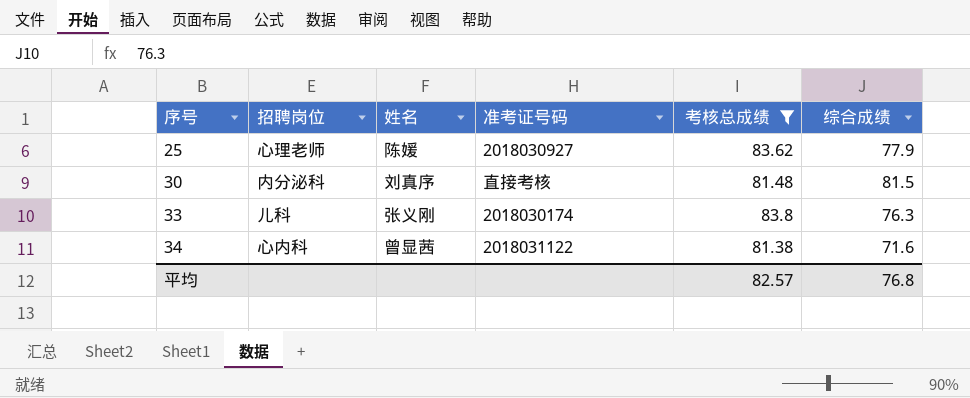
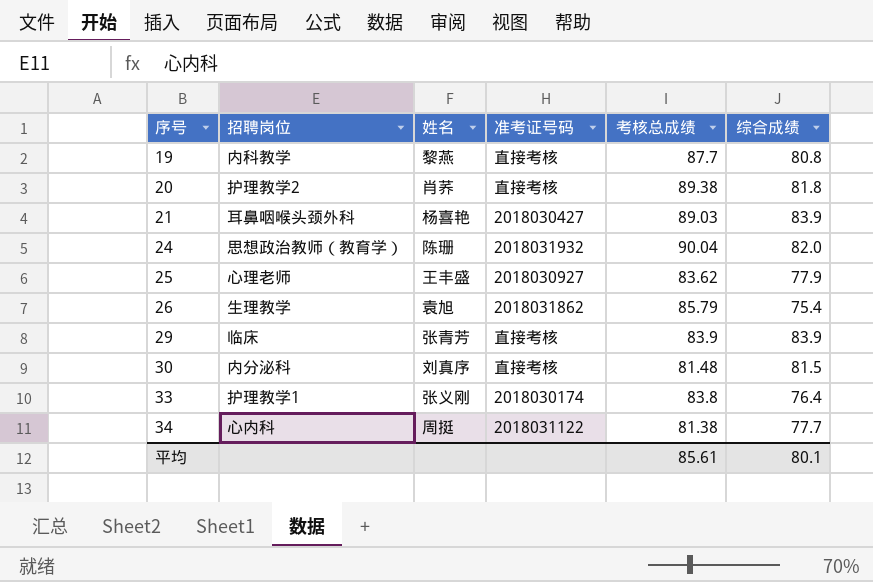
filter: 考核总成绩 <= 83.8 -> none
25 | 姓名: 陈媛 -> 王丰盛
33 | 招聘岗位: 儿科 -> 护理教学1
33 | 综合成绩: 76.3 -> 76.4
34 | 姓名: 曾显茜 -> 周挺
34 | 综合成绩: 71.6 -> 77.7
平均 | 考核总成绩: 82.57 -> 85.61
平均 | 综合成绩: 76.8 -> 80.1

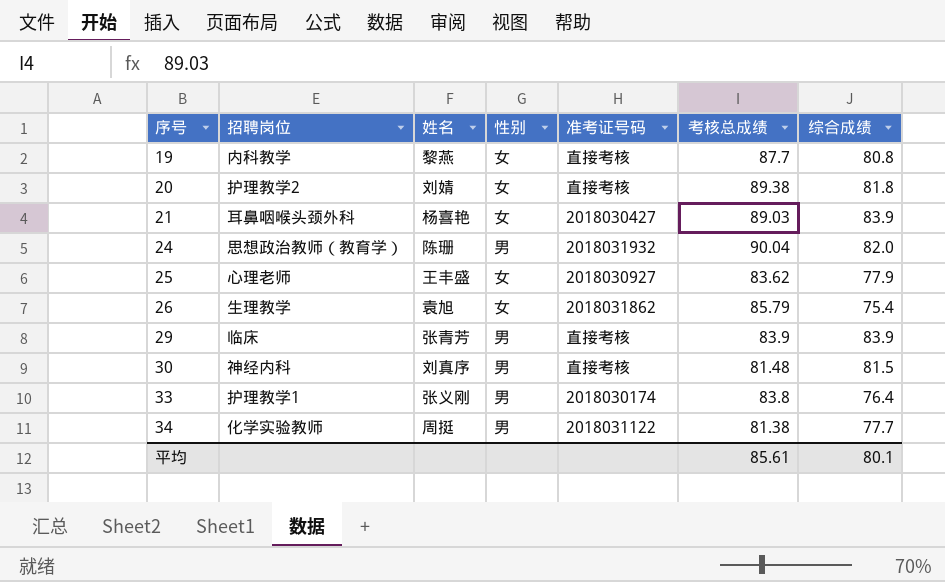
column 性别 | position: none -> 4
20 | 姓名: 肖荞 -> 刘婧
30 | 招聘岗位: 内分泌科 -> 神经内科
34 | 招聘岗位: 心内科 -> 化学实验教师

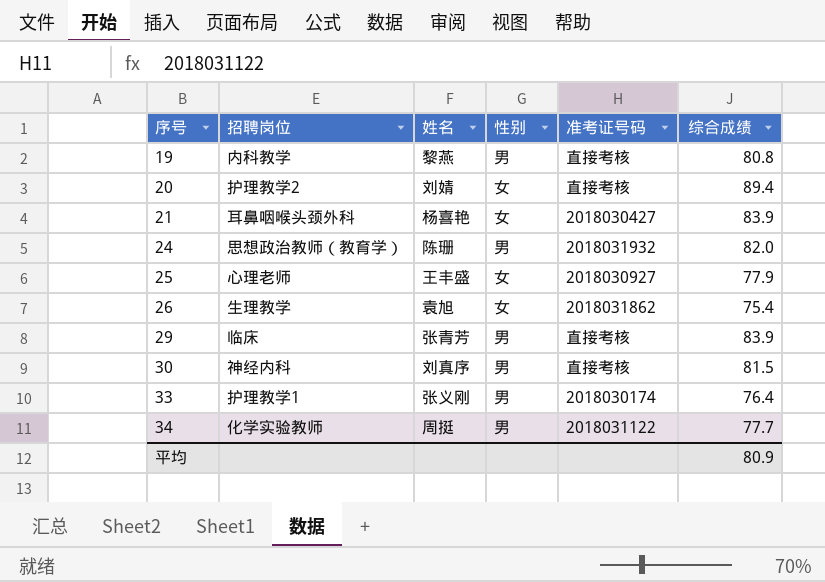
column 考核总成绩 | position: 6 -> none
19 | 性别: 女 -> 男
20 | 综合成绩: 81.8 -> 89.4
平均 | 综合成绩: 80.1 -> 80.9

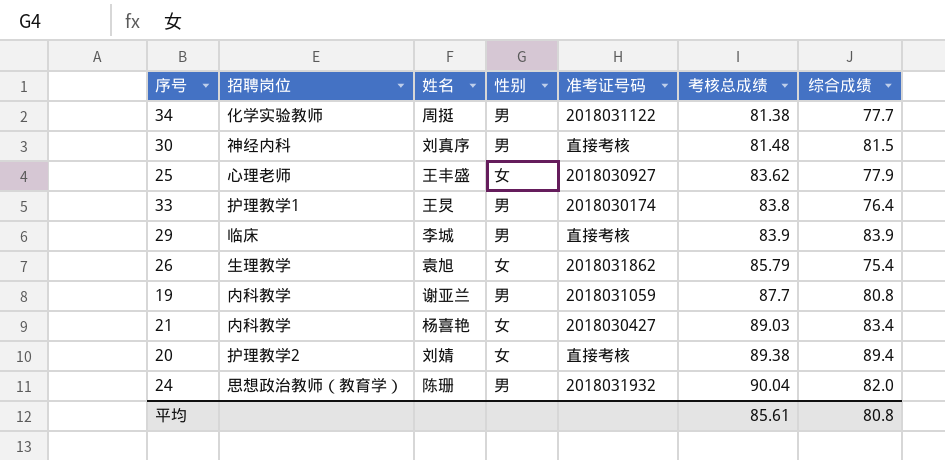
row order: 序号 ascending -> 考核总成绩 ascending
column 考核总成绩 | position: none -> 6
33 | 姓名: 张义刚 -> 王炅
29 | 姓名: 张青芳 -> 李城
19 | 姓名: 黎燕 -> 谢亚兰
19 | 准考证号码: 直接考核 -> 2018031059
21 | 招聘岗位: 耳鼻咽喉头颈外科 -> 内科教学
21 | 综合成绩: 83.9 -> 83.4
平均 | 综合成绩: 80.9 -> 80.8

